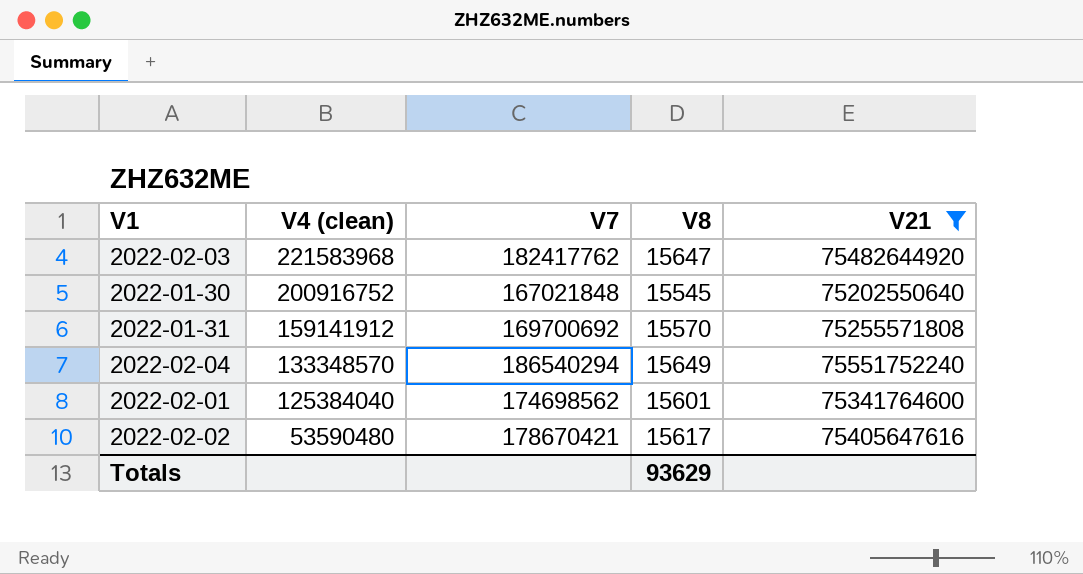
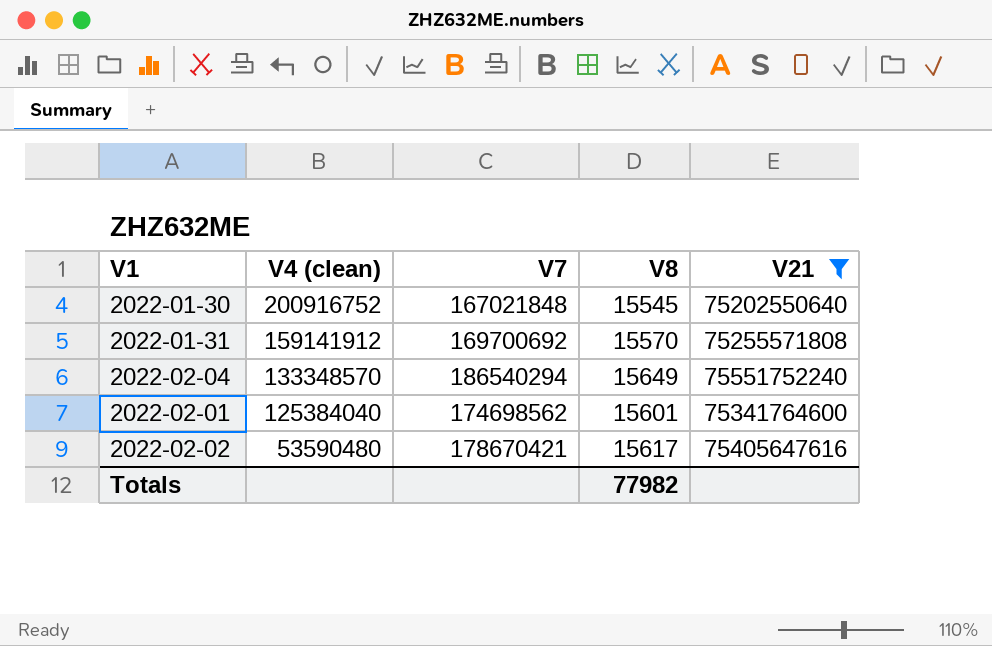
row 2022-02-03: 221583968 | 182417762 | 15647 | 75482644920 -> none
Totals | V8: 93629 -> 77982

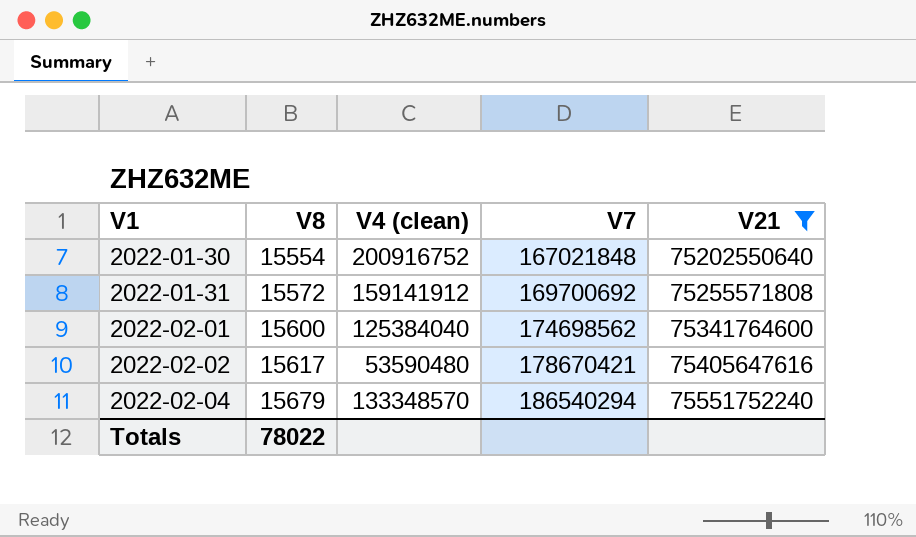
row order: V4 (clean) descending -> V1 ascending
column V8 | position: 4 -> 2
2022-01-30 | V8: 15545 -> 15554
2022-01-31 | V8: 15570 -> 15572
2022-02-01 | V8: 15601 -> 15600
2022-02-04 | V8: 15649 -> 15679
Totals | V8: 77982 -> 78022

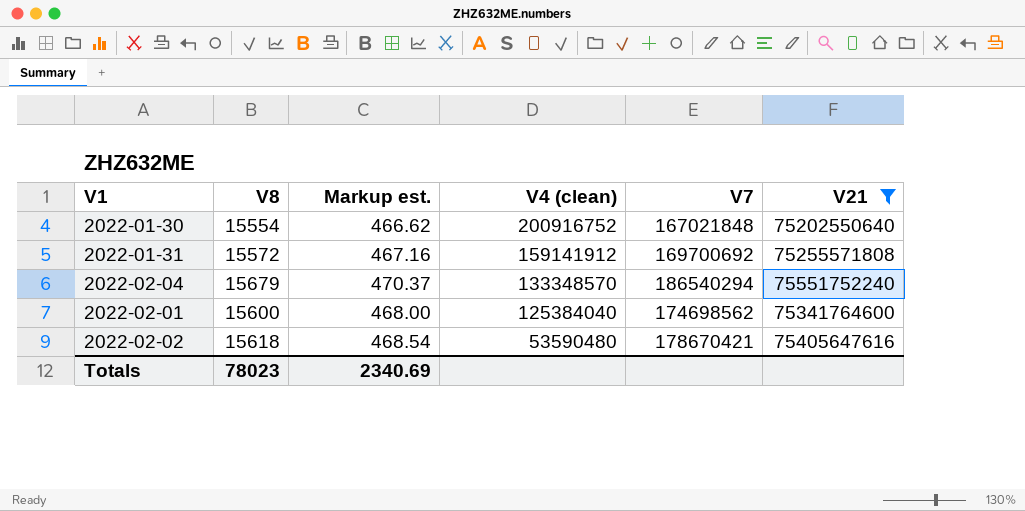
row order: V1 ascending -> V4 (clean) descending
column Markup est. | formula: none -> [V8] * 0.03
2022-02-02 | V8: 15617 -> 15618
Totals | V8: 78022 -> 78023

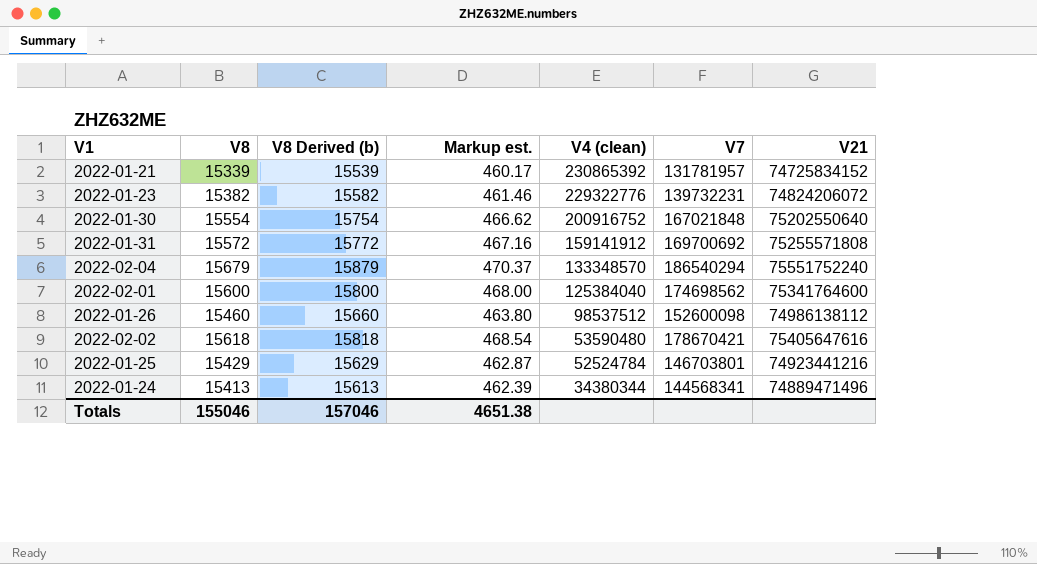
filter: V21 >= 75202550640 -> none
column V8 Derived (b) | formula: none -> [V8] + 200
Totals | V8: 78023 -> 155046
Totals | Markup est.: 2340.69 -> 4651.38

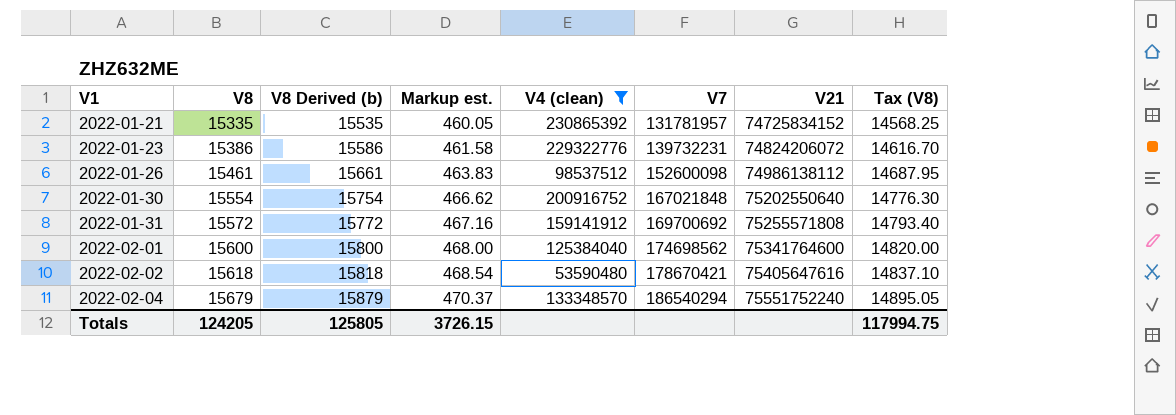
filter: none -> V4 (clean) >= 53590480
row order: V4 (clean) descending -> V1 ascending
column Tax (V8) | formula: none -> [V8] * 0.95
2022-01-21 | V8: 15339 -> 15335
2022-01-21 | V8 Derived (b): 15539 -> 15535
2022-01-21 | Markup est.: 460.17 -> 460.05
2022-01-23 | V8: 15382 -> 15386
2022-01-23 | V8 Derived (b): 15582 -> 15586
2022-01-23 | Markup est.: 461.46 -> 461.58
2022-01-26 | V8: 15460 -> 15461
2022-01-26 | V8 Derived (b): 15660 -> 15661
2022-01-26 | Markup est.: 463.80 -> 463.83
Totals | V8: 155046 -> 124205
Totals | V8 Derived (b): 157046 -> 125805
Totals | Markup est.: 4651.38 -> 3726.15

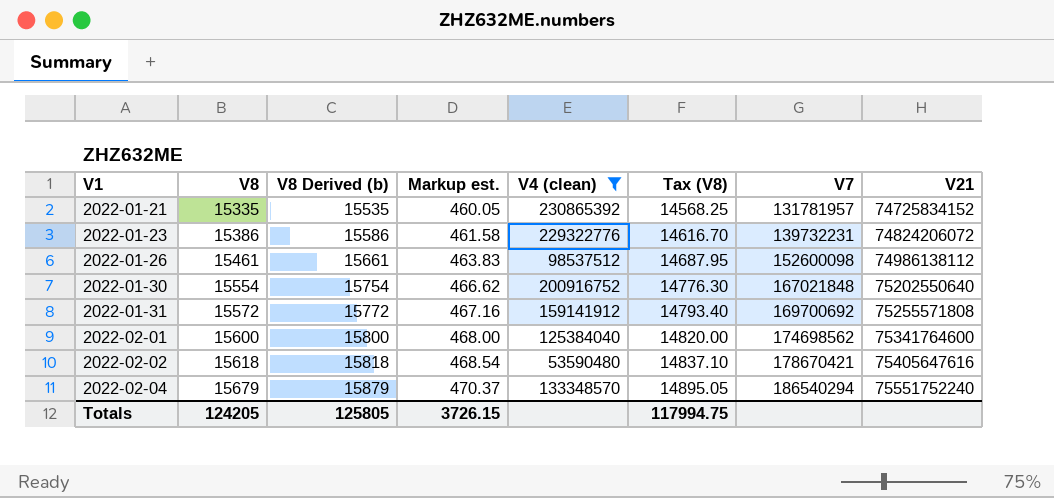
column Tax (V8) | position: 8 -> 6

